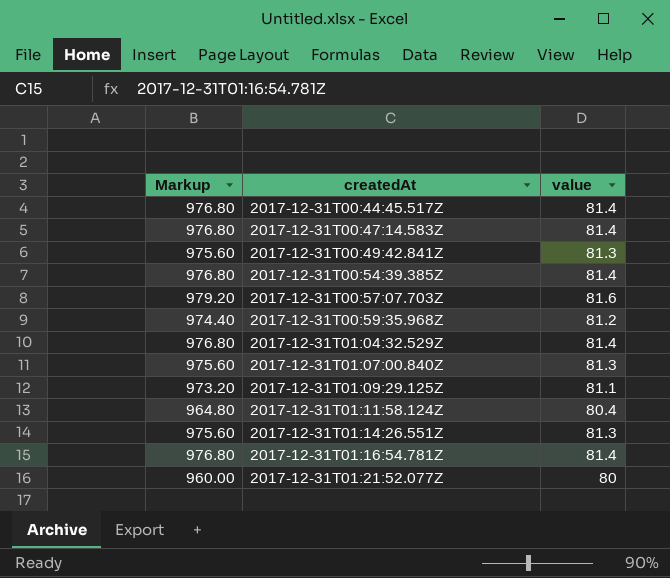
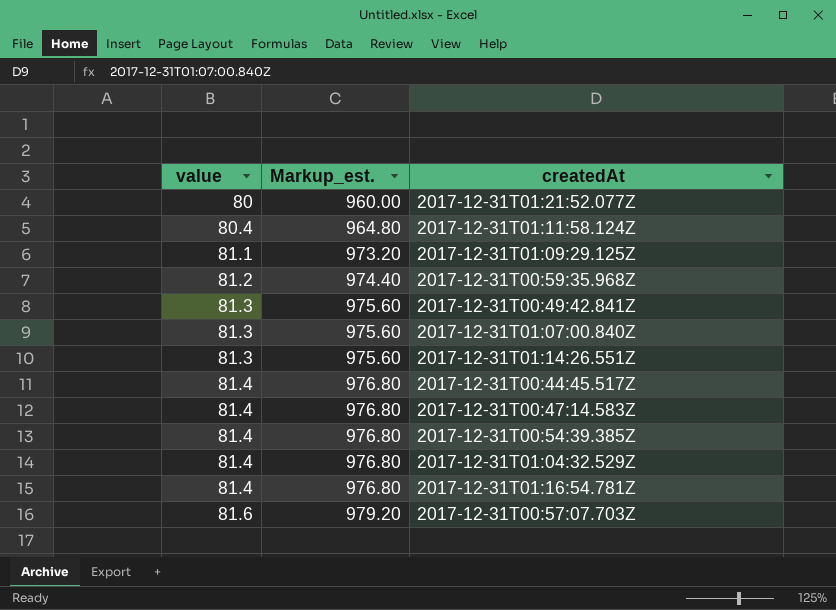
row order: createdAt ascending -> value ascending
column value | position: 3 -> 1
column name: Markup -> Markup_est.

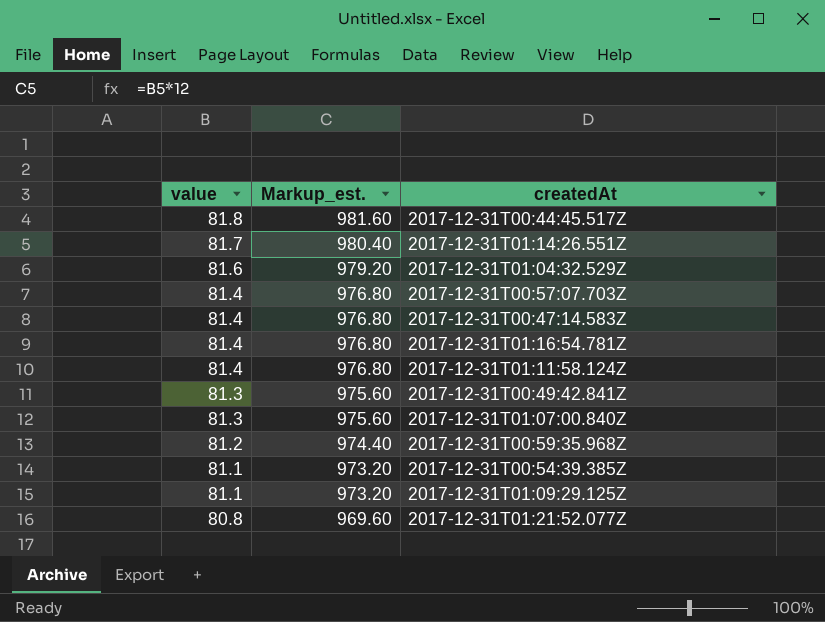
row order: value ascending -> value descending
2017-12-31T00:44:45.517Z | value: 81.4 -> 81.8
2017-12-31T00:44:45.517Z | Markup_est.: 976.80 -> 981.60
2017-12-31T01:14:26.551Z | value: 81.3 -> 81.7
2017-12-31T01:14:26.551Z | Markup_est.: 975.60 -> 980.40
2017-12-31T01:04:32.529Z | value: 81.4 -> 81.6
2017-12-31T01:04:32.529Z | Markup_est.: 976.80 -> 979.20
2017-12-31T00:57:07.703Z | value: 81.6 -> 81.4
2017-12-31T00:57:07.703Z | Markup_est.: 979.20 -> 976.80
2017-12-31T01:11:58.124Z | value: 80.4 -> 81.4
2017-12-31T01:11:58.124Z | Markup_est.: 964.80 -> 976.80
2017-12-31T00:54:39.385Z | value: 81.4 -> 81.1
2017-12-31T00:54:39.385Z | Markup_est.: 976.80 -> 973.20
2017-12-31T01:21:52.077Z | value: 80 -> 80.8
2017-12-31T01:21:52.077Z | Markup_est.: 960.00 -> 969.60

